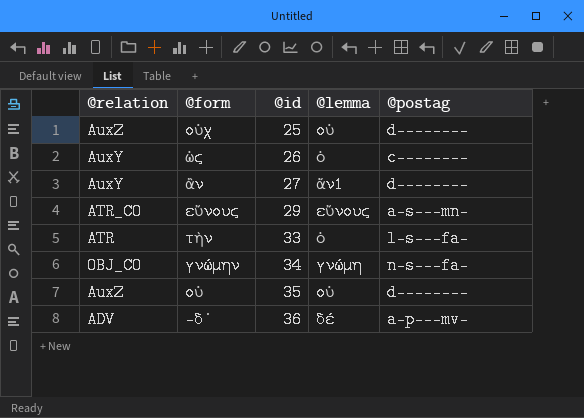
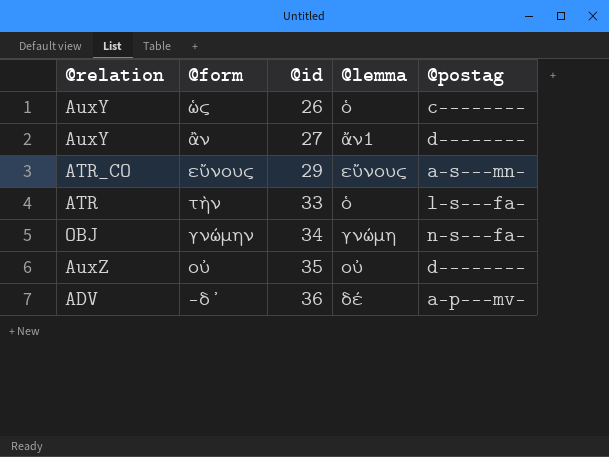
row οὐχ: AuxZ | 25 | οὐ | d-------- -> none
γνώμην | @relation: OBJ_CO -> OBJ

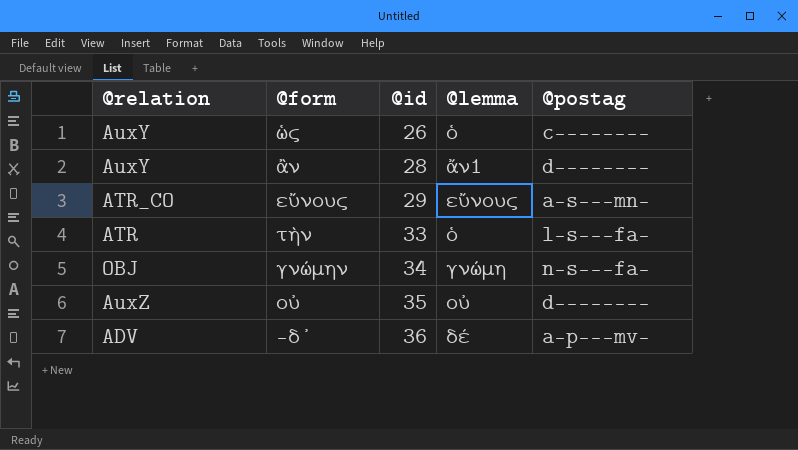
ἂν | @id: 27 -> 28

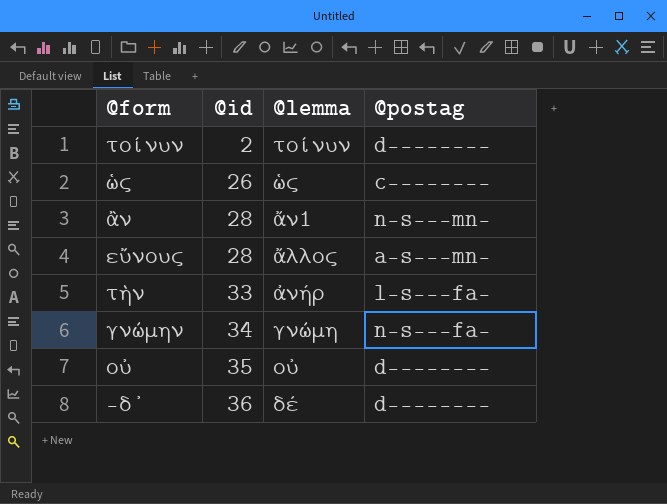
column @relation | position: 1 -> none
row τοίνυν: none -> 2 | τοίνυν | d--------
ὡς | @lemma: ὁ -> ὡς
ἂν | @postag: d-------- -> n-s---mn-
εὔνους | @id: 29 -> 28
εὔνους | @lemma: εὔνους -> ἄλλος
τὴν | @lemma: ὁ -> ἀνήρ
-δ᾽ | @postag: a-p---mv- -> d--------

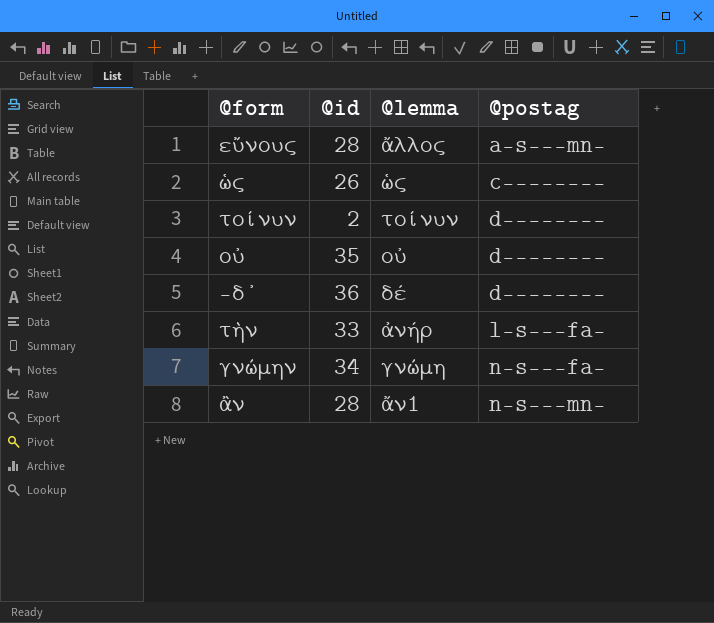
row order: @id ascending -> @postag ascending

